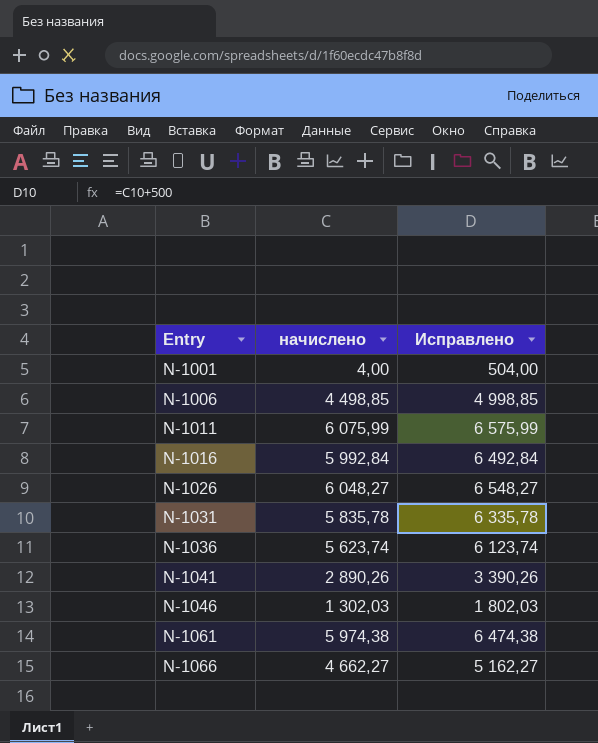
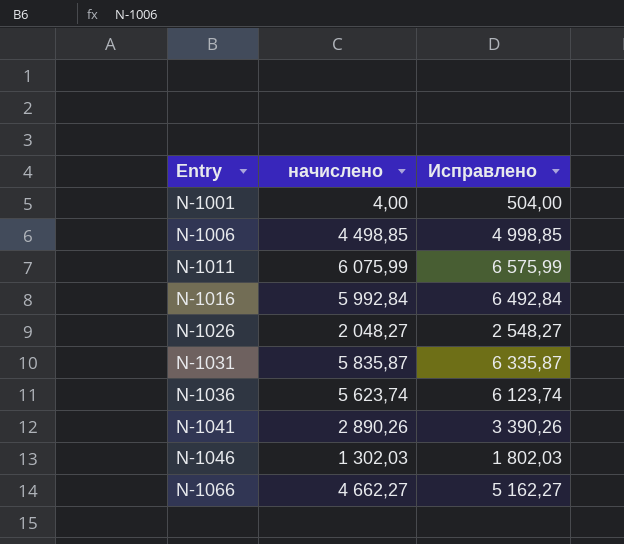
row N-1061: 5 974,38 | 6 474,38 -> none
N-1026 | начислено: 6 048,27 -> 2 048,27
N-1026 | Исправлено: 6 548,27 -> 2 548,27
N-1031 | начислено: 5 835,78 -> 5 835,87
N-1031 | Исправлено: 6 335,78 -> 6 335,87

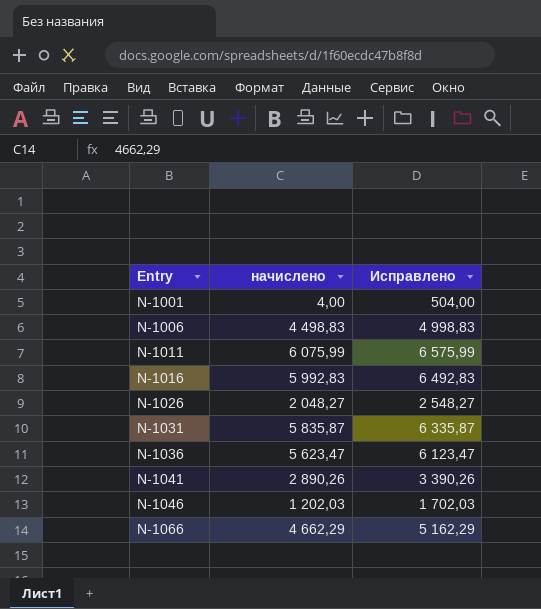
N-1006 | начислено: 4 498,85 -> 4 498,83
N-1006 | Исправлено: 4 998,85 -> 4 998,83
N-1016 | начислено: 5 992,84 -> 5 992,83
N-1016 | Исправлено: 6 492,84 -> 6 492,83
N-1036 | начислено: 5 623,74 -> 5 623,47
N-1036 | Исправлено: 6 123,74 -> 6 123,47
N-1046 | начислено: 1 302,03 -> 1 202,03
N-1046 | Исправлено: 1 802,03 -> 1 702,03
N-1066 | начислено: 4 662,27 -> 4 662,29
N-1066 | Исправлено: 5 162,27 -> 5 162,29

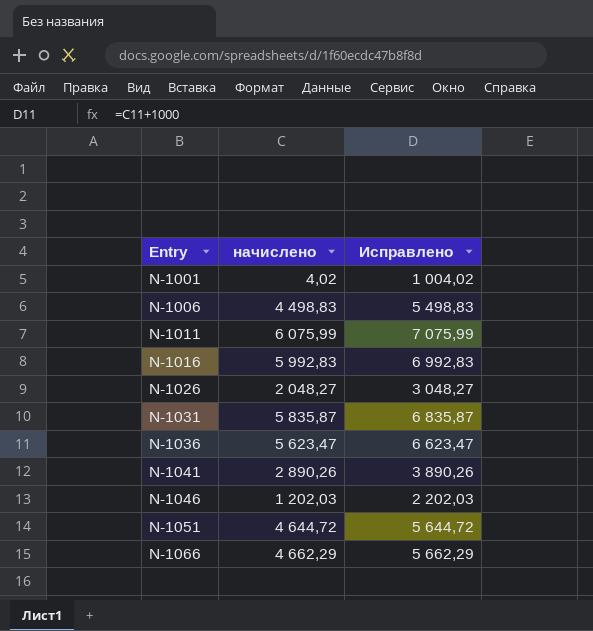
column Исправлено | formula: [начислено] + 500 -> [начислено] + 1000
N-1001 | начислено: 4,00 -> 4,02
row N-1051: none -> 4 644,72 | 5 644,72

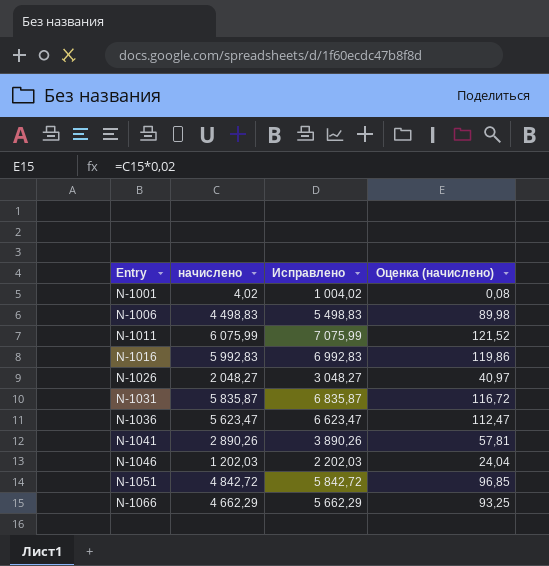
column Оценка (начислено) | formula: none -> [начислено] * 0,02
N-1051 | начислено: 4 644,72 -> 4 842,72
N-1051 | Исправлено: 5 644,72 -> 5 842,72

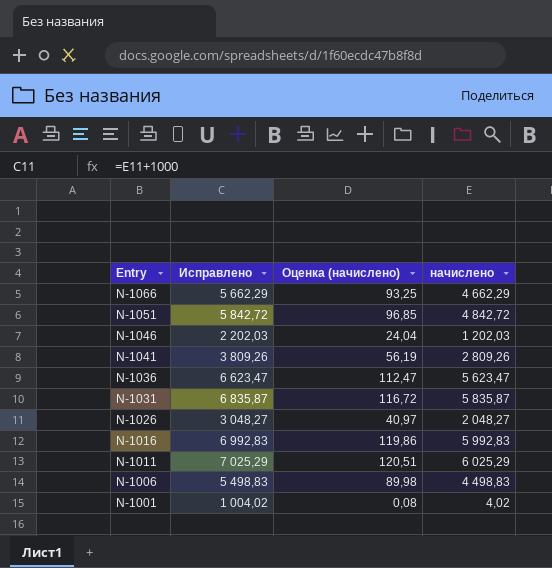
row order: Entry ascending -> Entry descending
column начислено | position: 2 -> 4
N-1041 | Исправлено: 3 890,26 -> 3 809,26
N-1041 | Оценка (начислено): 57,81 -> 56,19
N-1041 | начислено: 2 890,26 -> 2 809,26
N-1011 | Исправлено: 7 075,99 -> 7 025,29
N-1011 | Оценка (начислено): 121,52 -> 120,51
N-1011 | начислено: 6 075,99 -> 6 025,29

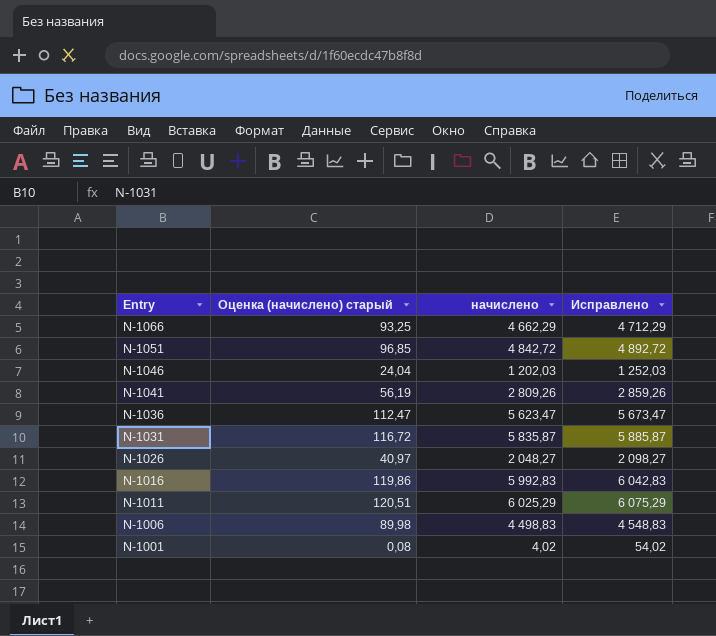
column name: Оценка (начислено) -> Оценка (начислено) старый
column Исправлено | formula: [начислено] + 1000 -> [начислено] + 50
column Исправлено | position: 2 -> 4

